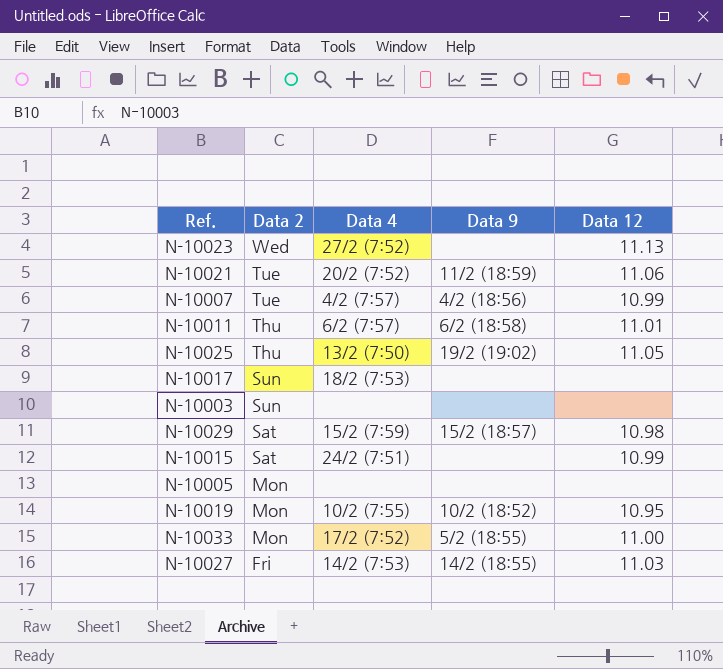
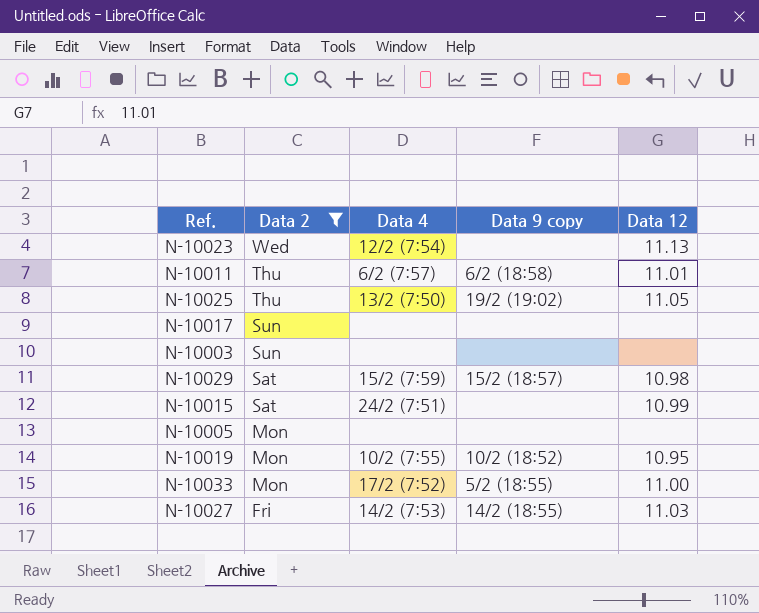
filter: none -> Data 2 != Tue
column name: Data 9 -> Data 9 copy
N-10023 | Data 4: 27/2 (7:52) -> 12/2 (7:54)
N-10017 | Data 4: 18/2 (7:53) -> none

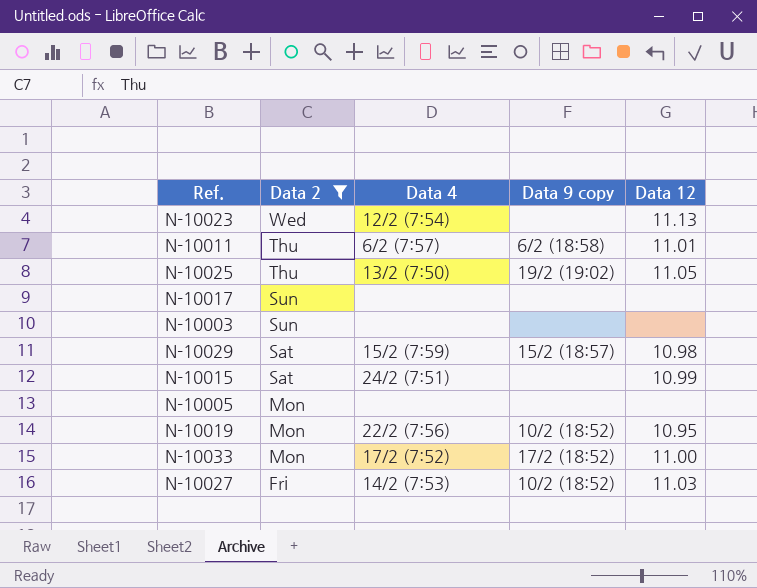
N-10019 | Data 4: 10/2 (7:55) -> 22/2 (7:56)
N-10033 | Data 9 copy: 5/2 (18:55) -> 17/2 (18:52)
N-10027 | Data 9 copy: 14/2 (18:55) -> 10/2 (18:52)

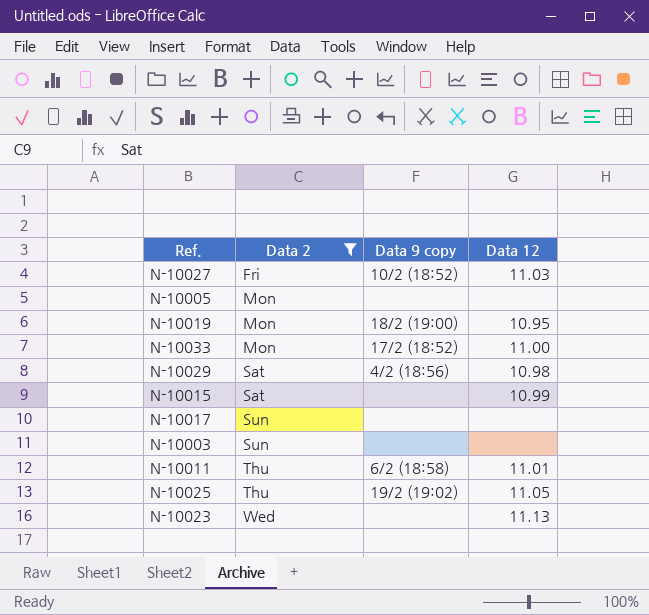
row order: Data 2 descending -> Data 2 ascending
column Data 4 | position: 3 -> none
N-10019 | Data 9 copy: 10/2 (18:52) -> 18/2 (19:00)
N-10029 | Data 9 copy: 15/2 (18:57) -> 4/2 (18:56)

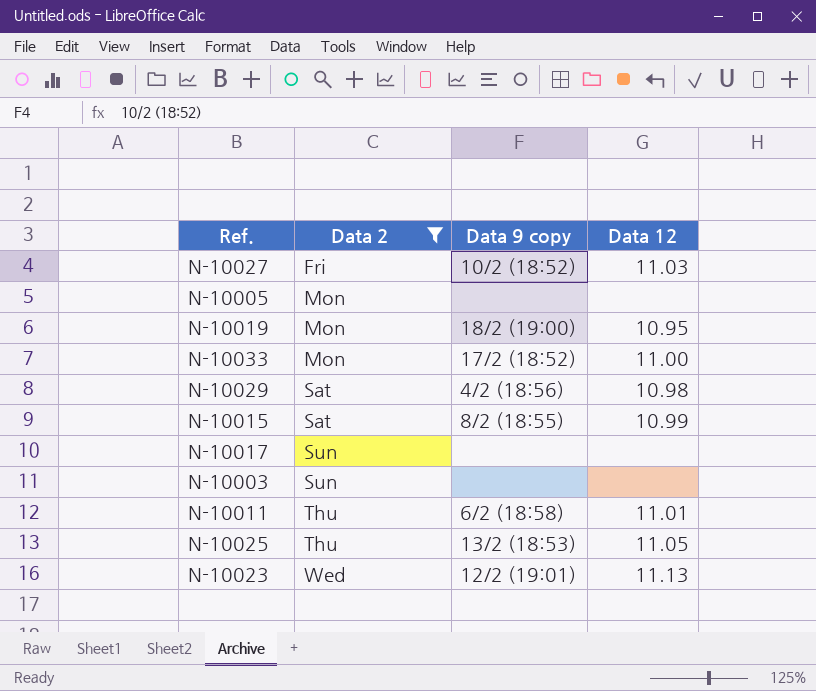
N-10015 | Data 9 copy: none -> 8/2 (18:55)
N-10025 | Data 9 copy: 19/2 (19:02) -> 13/2 (18:53)
N-10023 | Data 9 copy: none -> 12/2 (19:01)

